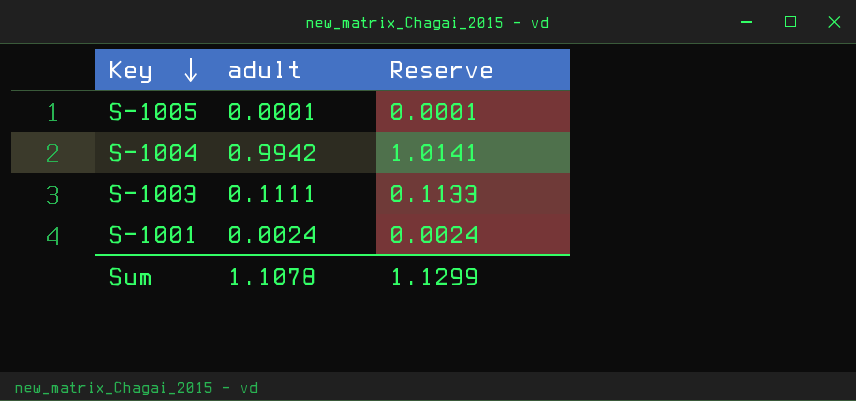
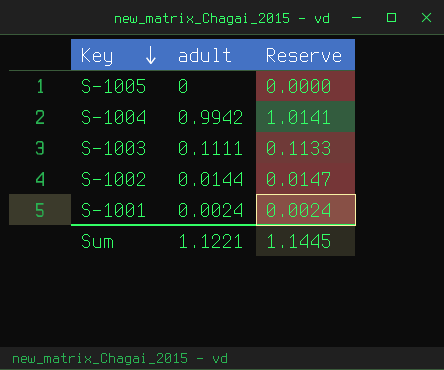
S-1005 | adult: 0.0001 -> 0
S-1005 | Reserve: 0.0001 -> 0.0000
row S-1002: none -> 0.0144 | 0.0147
Sum | adult: 1.1078 -> 1.1221
Sum | Reserve: 1.1299 -> 1.1445

